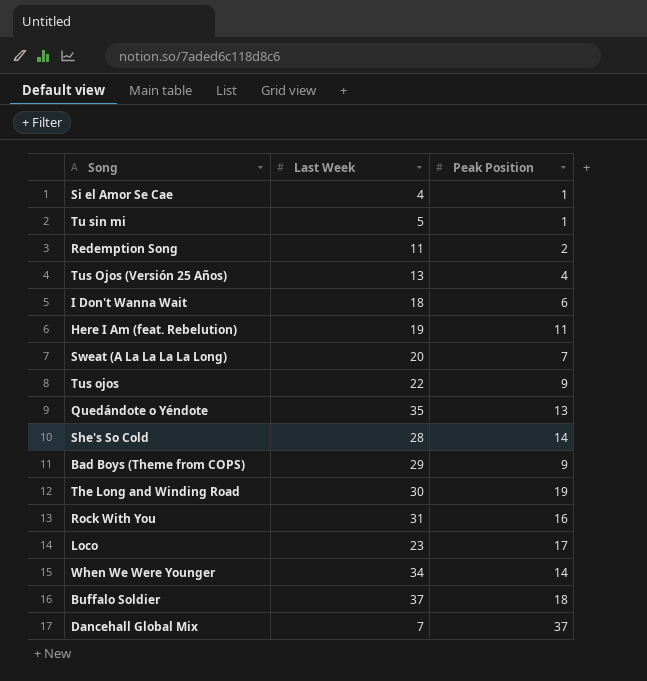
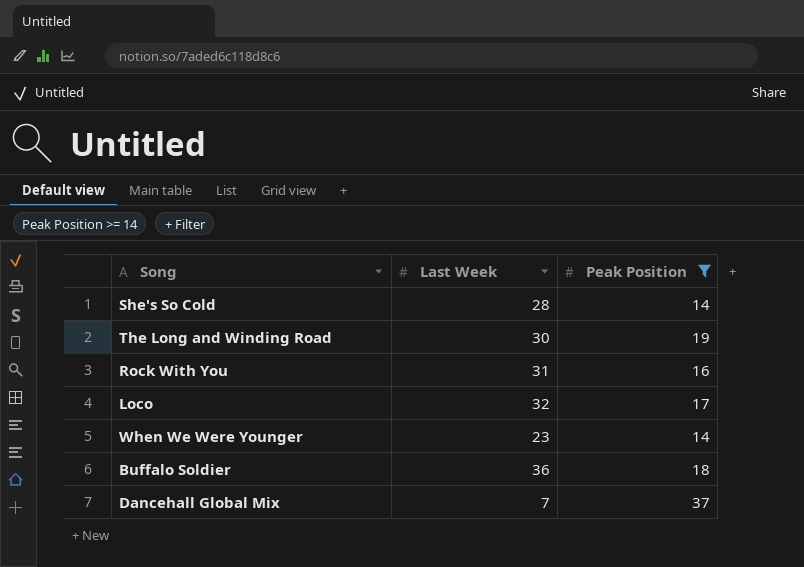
filter: none -> Peak Position >= 14
Loco | Last Week: 23 -> 32
When We Were Younger | Last Week: 34 -> 23
Buffalo Soldier | Last Week: 37 -> 36

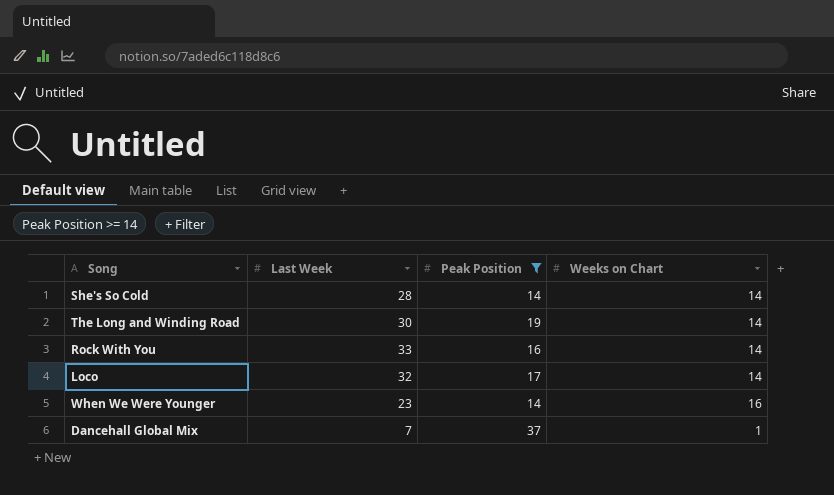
column Weeks on Chart | position: none -> 4
row Buffalo Soldier: 36 | 18 -> none
Rock With You | Last Week: 31 -> 33

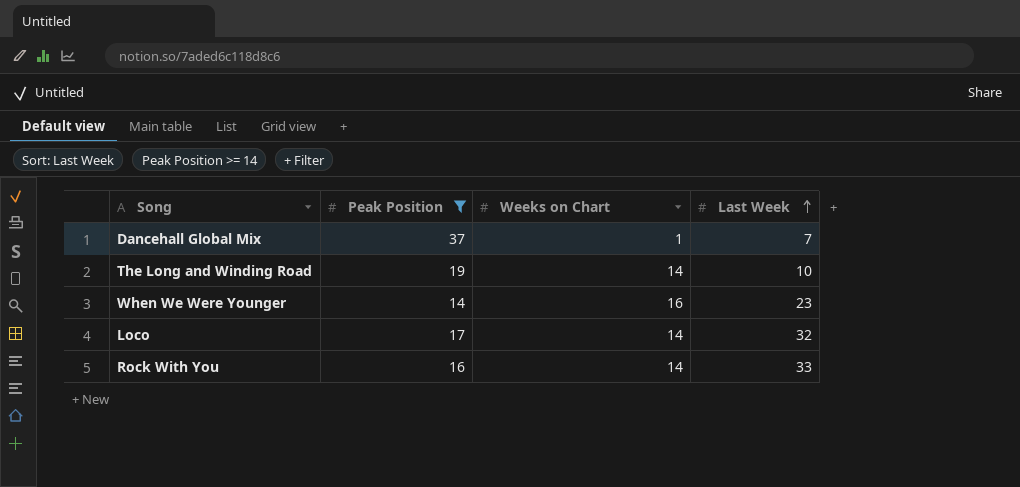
row order: none -> Last Week ascending
column Last Week | position: 2 -> 4
row She's So Cold: 28 | 14 | 14 -> none
The Long and Winding Road | Last Week: 30 -> 10

